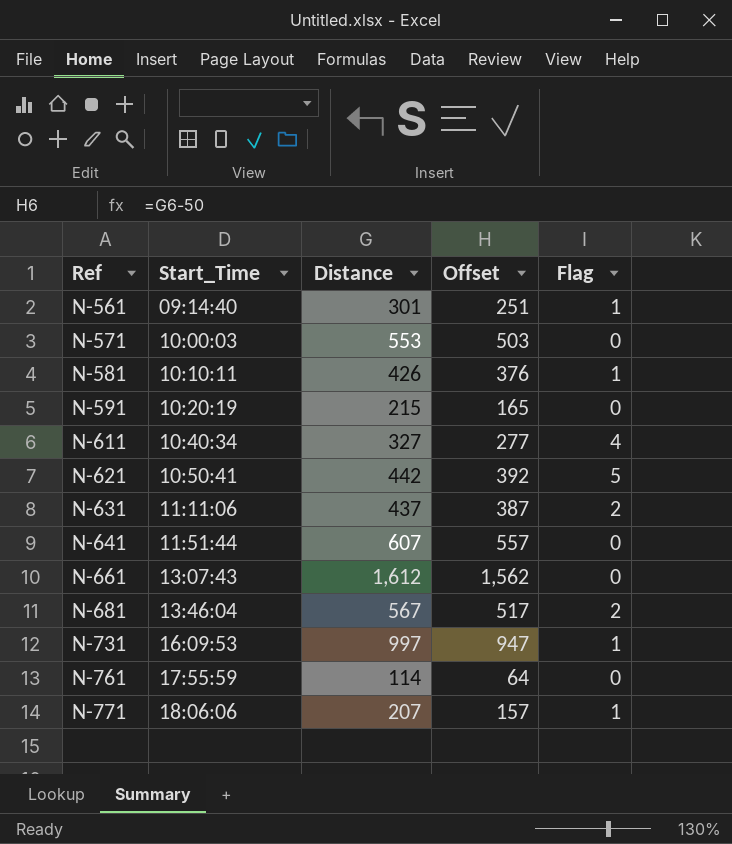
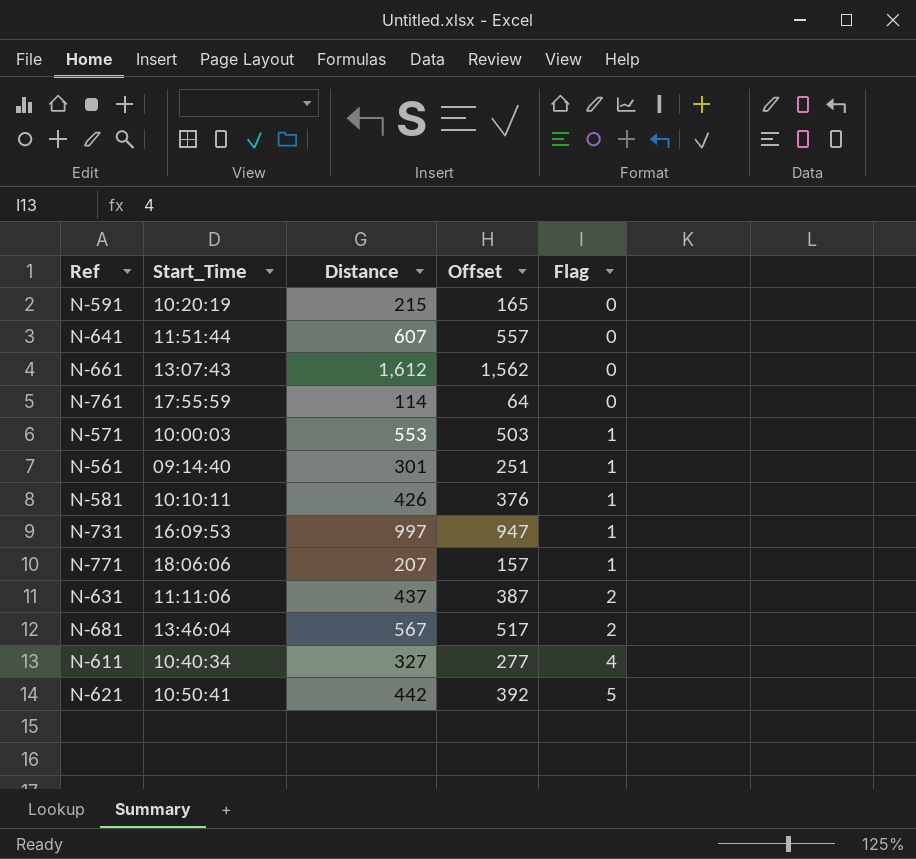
row order: Ref ascending -> Flag ascending
N-571 | Flag: 0 -> 1

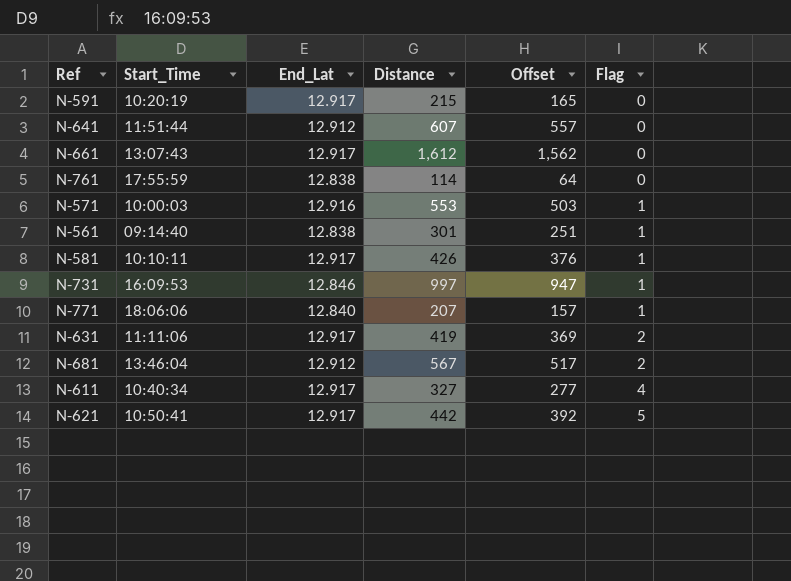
column End_Lat | position: none -> 3
N-631 | Distance: 437 -> 419
N-631 | Offset: 387 -> 369

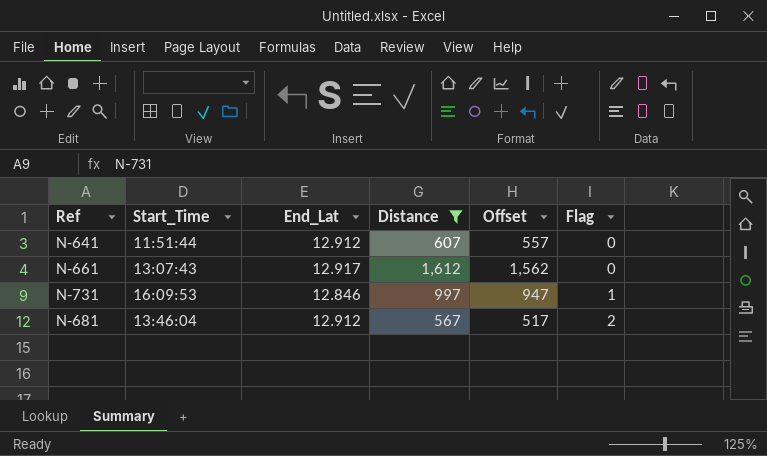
filter: none -> Distance >= 567

